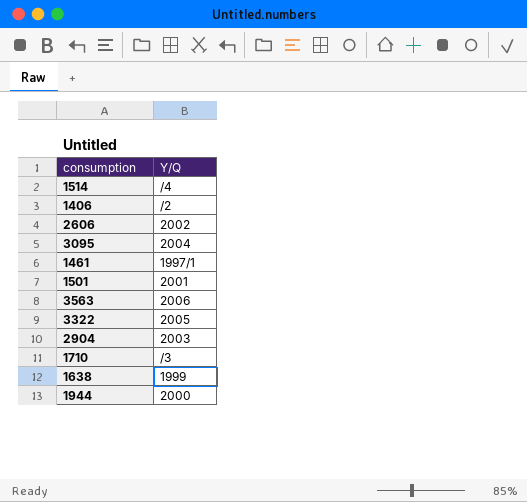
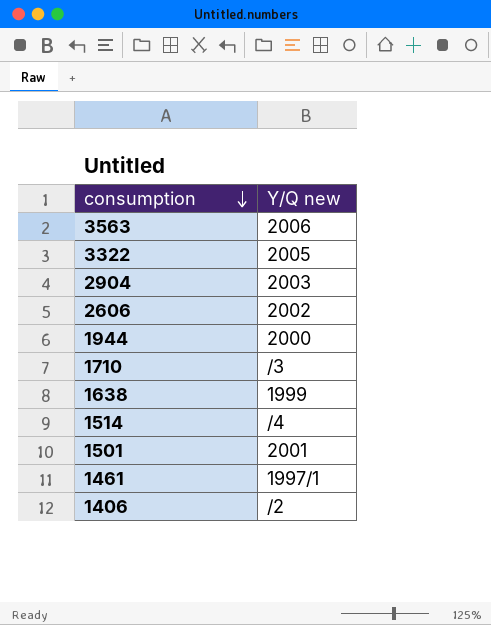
row order: none -> consumption descending
column name: Y/Q -> Y/Q new
row 3095: 2004 -> none

